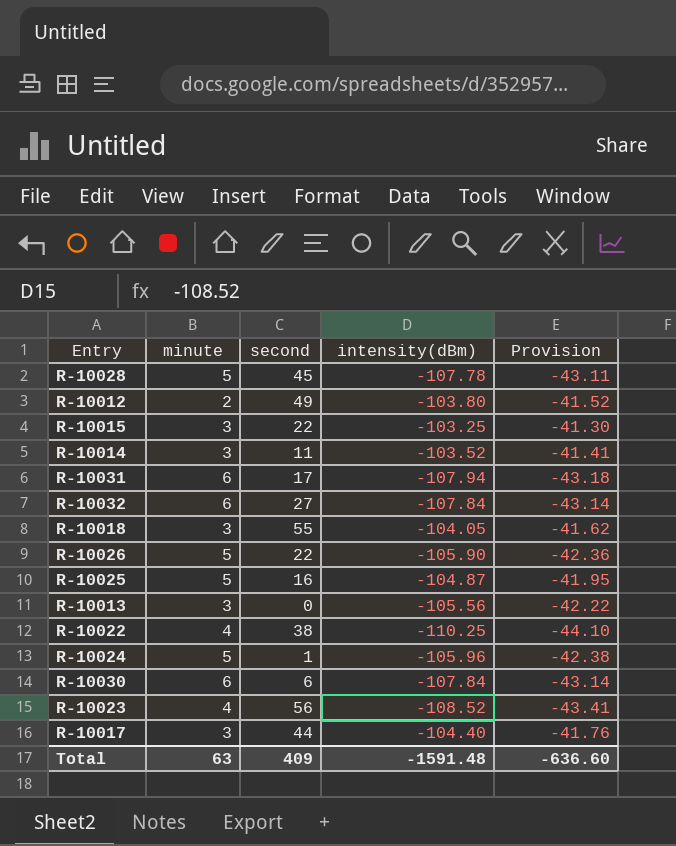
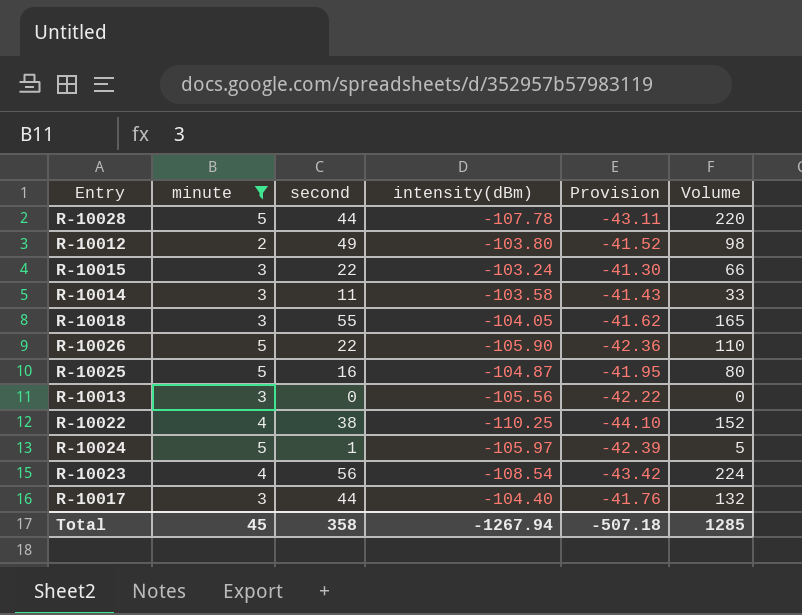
filter: none -> minute != 6
column Volume | formula: none -> [minute] * [second]
R-10028 | second: 45 -> 44
R-10015 | intensity(dBm): -103.25 -> -103.24
R-10014 | intensity(dBm): -103.52 -> -103.58
R-10014 | Provision: -41.41 -> -41.43
R-10024 | intensity(dBm): -105.96 -> -105.97
R-10024 | Provision: -42.38 -> -42.39
R-10023 | intensity(dBm): -108.52 -> -108.54
R-10023 | Provision: -43.41 -> -43.42
Total | minute: 63 -> 45
Total | second: 409 -> 358
Total | intensity(dBm): -1591.48 -> -1267.94
Total | Provision: -636.60 -> -507.18

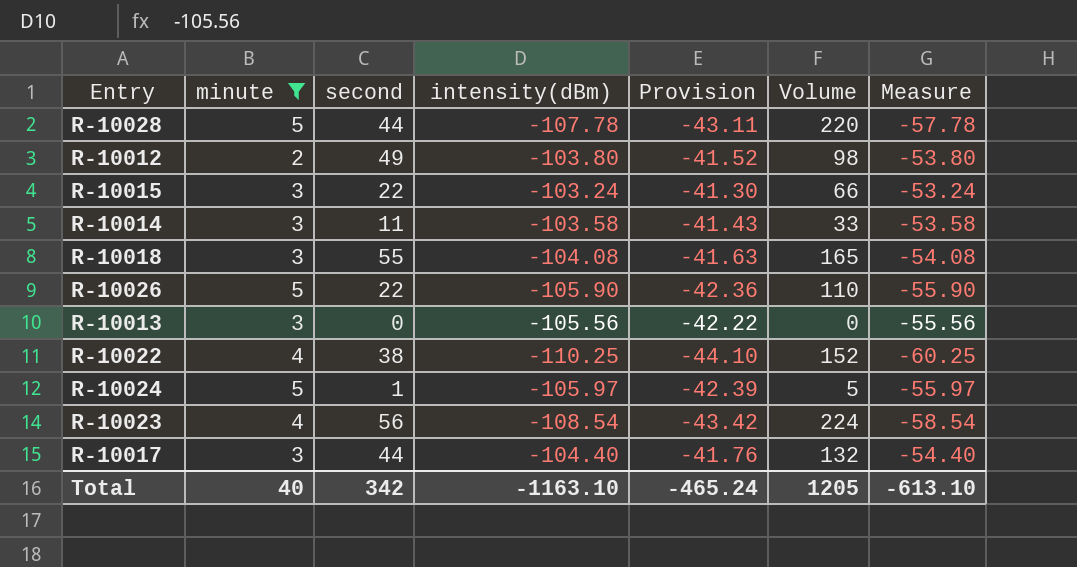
column Measure | formula: none -> [intensity(dBm)] + 50
row R-10025: 5 | 16 | -104.87 | -41.95 | 80 -> none
R-10018 | intensity(dBm): -104.05 -> -104.08
R-10018 | Provision: -41.62 -> -41.63
Total | minute: 45 -> 40
Total | second: 358 -> 342
Total | intensity(dBm): -1267.94 -> -1163.10
Total | Provision: -507.18 -> -465.24
Total | Volume: 1285 -> 1205

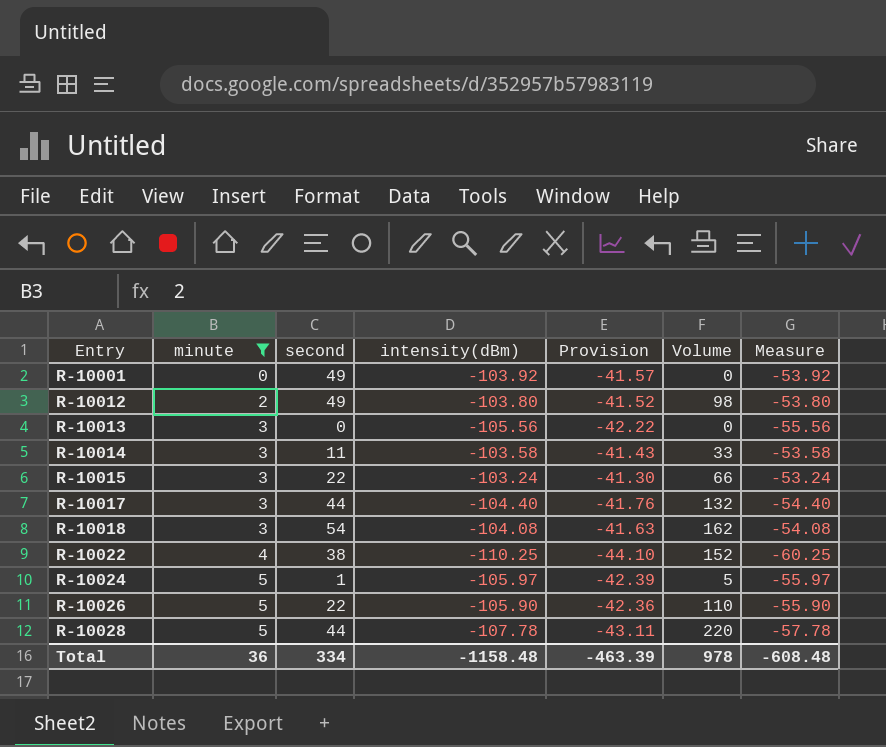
row order: none -> Entry ascending
row R-10023: 4 | 56 | -108.54 | -43.42 | 224 | -58.54 -> none
row R-10001: none -> 0 | 49 | -103.92 | -41.57 | 0 | -53.92
R-10018 | second: 55 -> 54
R-10018 | Volume: 165 -> 162
Total | minute: 40 -> 36
Total | second: 342 -> 334
Total | intensity(dBm): -1163.10 -> -1158.48
Total | Provision: -465.24 -> -463.39
Total | Volume: 1205 -> 978
Total | Measure: -613.10 -> -608.48

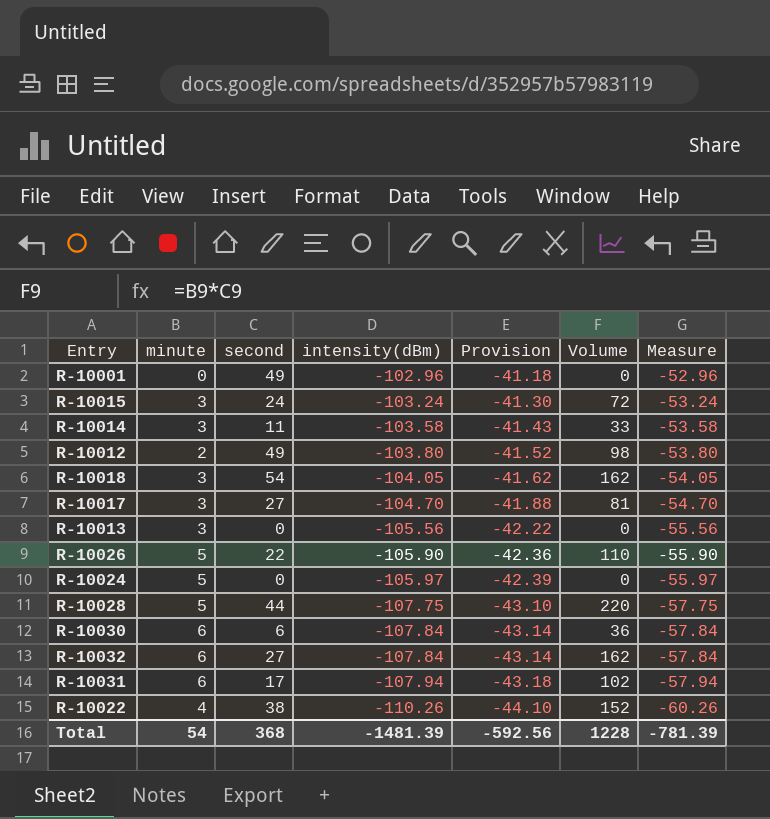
filter: minute != 6 -> none
row order: Entry ascending -> intensity(dBm) descending
R-10001 | intensity(dBm): -103.92 -> -102.96
R-10001 | Provision: -41.57 -> -41.18
R-10001 | Measure: -53.92 -> -52.96
R-10015 | second: 22 -> 24
R-10015 | Volume: 66 -> 72
R-10018 | intensity(dBm): -104.08 -> -104.05
R-10018 | Provision: -41.63 -> -41.62
R-10018 | Measure: -54.08 -> -54.05
R-10017 | second: 44 -> 27
R-10017 | intensity(dBm): -104.40 -> -104.70
R-10017 | Provision: -41.76 -> -41.88
R-10017 | Volume: 132 -> 81
R-10017 | Measure: -54.40 -> -54.70
R-10024 | second: 1 -> 0
R-10024 | Volume: 5 -> 0
R-10028 | intensity(dBm): -107.78 -> -107.75
R-10028 | Provision: -43.11 -> -43.10
R-10028 | Measure: -57.78 -> -57.75
R-10022 | intensity(dBm): -110.25 -> -110.26
R-10022 | Measure: -60.25 -> -60.26
Total | minute: 36 -> 54
Total | second: 334 -> 368
Total | intensity(dBm): -1158.48 -> -1481.39
Total | Provision: -463.39 -> -592.56
Total | Volume: 978 -> 1228
Total | Measure: -608.48 -> -781.39

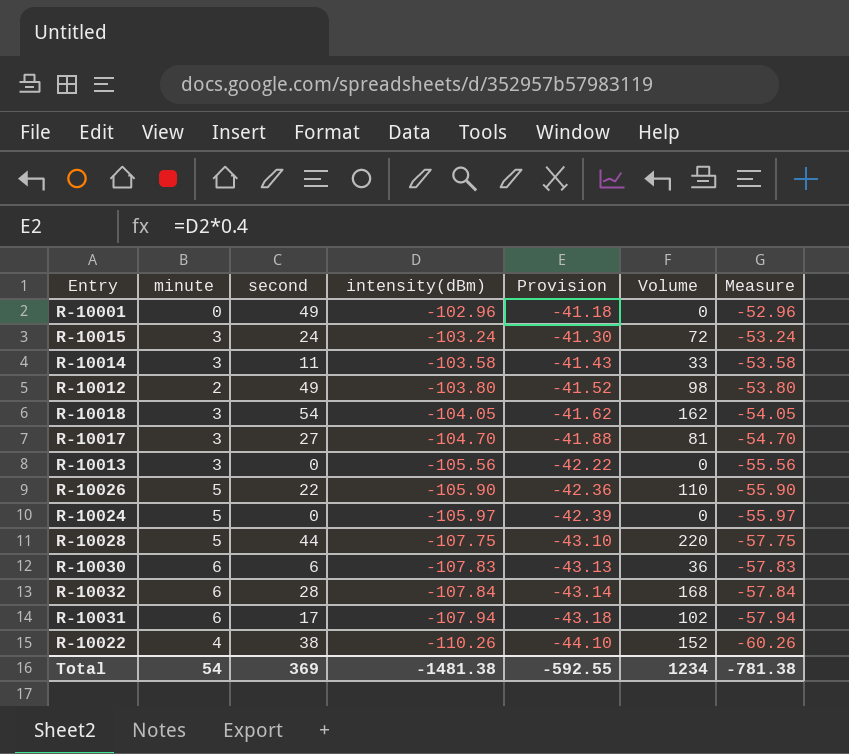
R-10030 | intensity(dBm): -107.84 -> -107.83
R-10030 | Provision: -43.14 -> -43.13
R-10030 | Measure: -57.84 -> -57.83
R-10032 | second: 27 -> 28
R-10032 | Volume: 162 -> 168
Total | second: 368 -> 369
Total | intensity(dBm): -1481.39 -> -1481.38
Total | Provision: -592.56 -> -592.55
Total | Volume: 1228 -> 1234
Total | Measure: -781.39 -> -781.38

